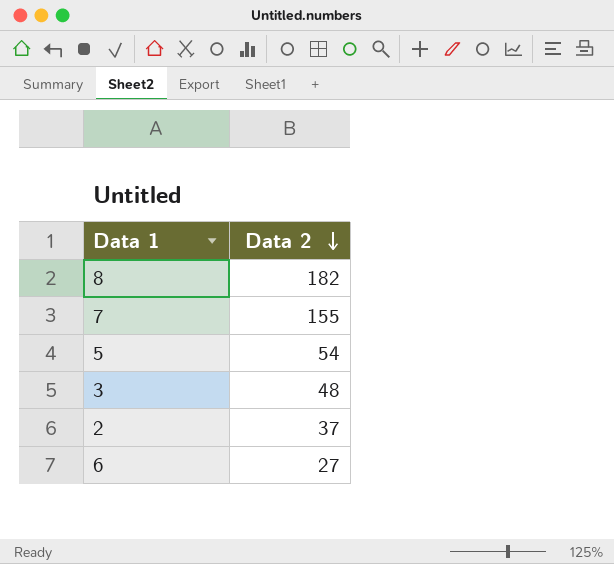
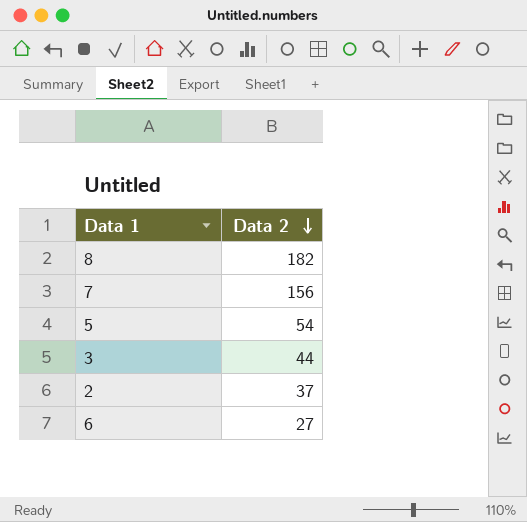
7 | Data 2: 155 -> 156
3 | Data 2: 48 -> 44

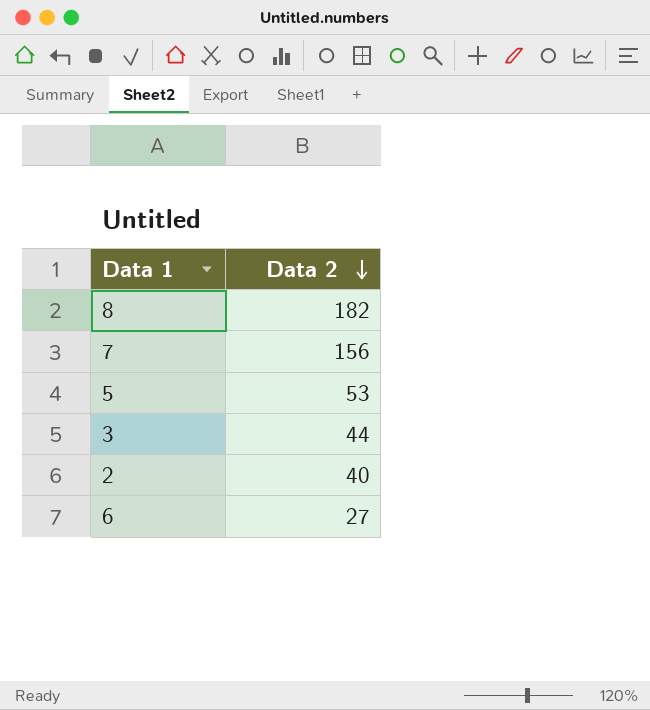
5 | Data 2: 54 -> 53
2 | Data 2: 37 -> 40

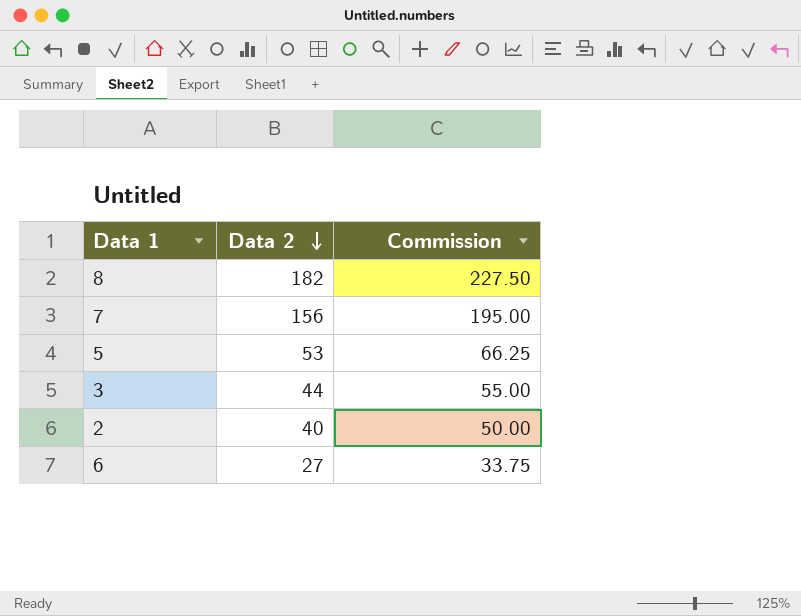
column Commission | formula: none -> [Data 2] * 1.25

